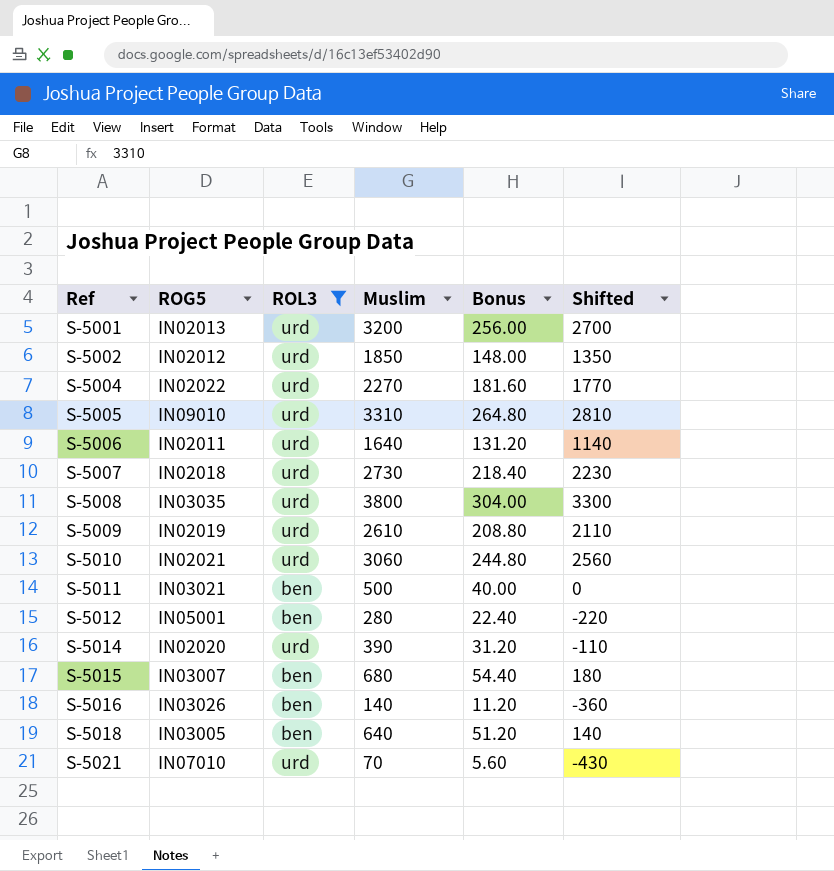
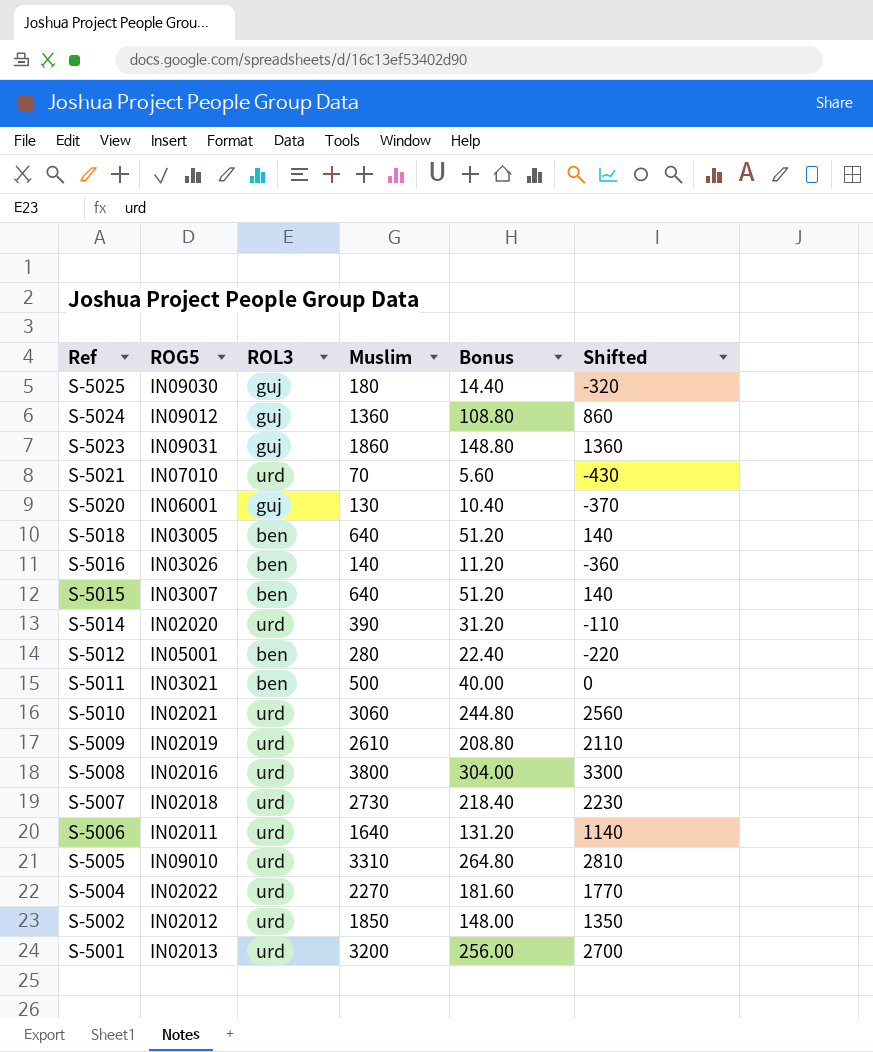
filter: ROL3 != guj -> none
row order: Ref ascending -> Ref descending
S-5015 | Muslim: 680 -> 640
S-5015 | Bonus: 54.40 -> 51.20
S-5015 | Shifted: 180 -> 140
S-5008 | ROG5: IN03035 -> IN02016

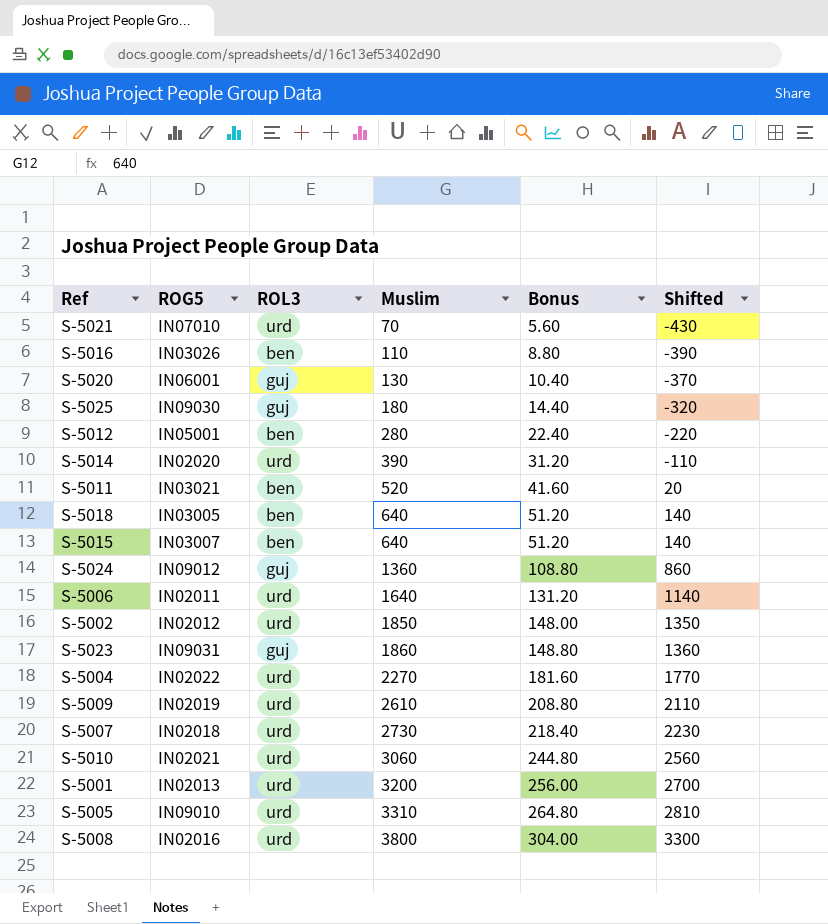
row order: Ref descending -> Muslim ascending
S-5016 | Muslim: 140 -> 110
S-5016 | Bonus: 11.20 -> 8.80
S-5016 | Shifted: -360 -> -390
S-5011 | Muslim: 500 -> 520
S-5011 | Bonus: 40.00 -> 41.60
S-5011 | Shifted: 0 -> 20

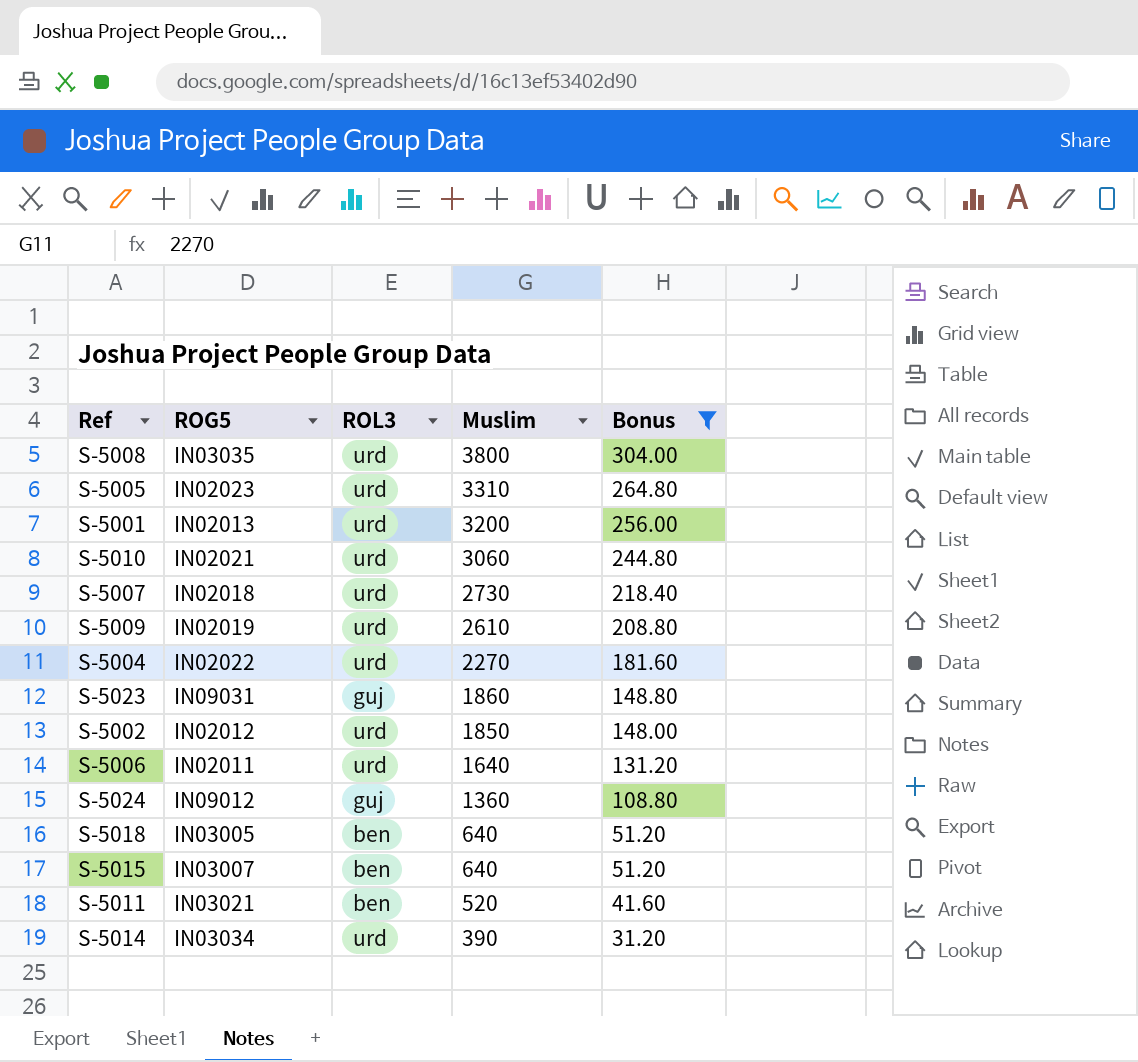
filter: none -> Bonus >= 31.20
row order: Muslim ascending -> Muslim descending
column Shifted | formula: [Muslim] - 500 -> none
S-5008 | ROG5: IN02016 -> IN03035
S-5005 | ROG5: IN09010 -> IN02023
S-5014 | ROG5: IN02020 -> IN03034

